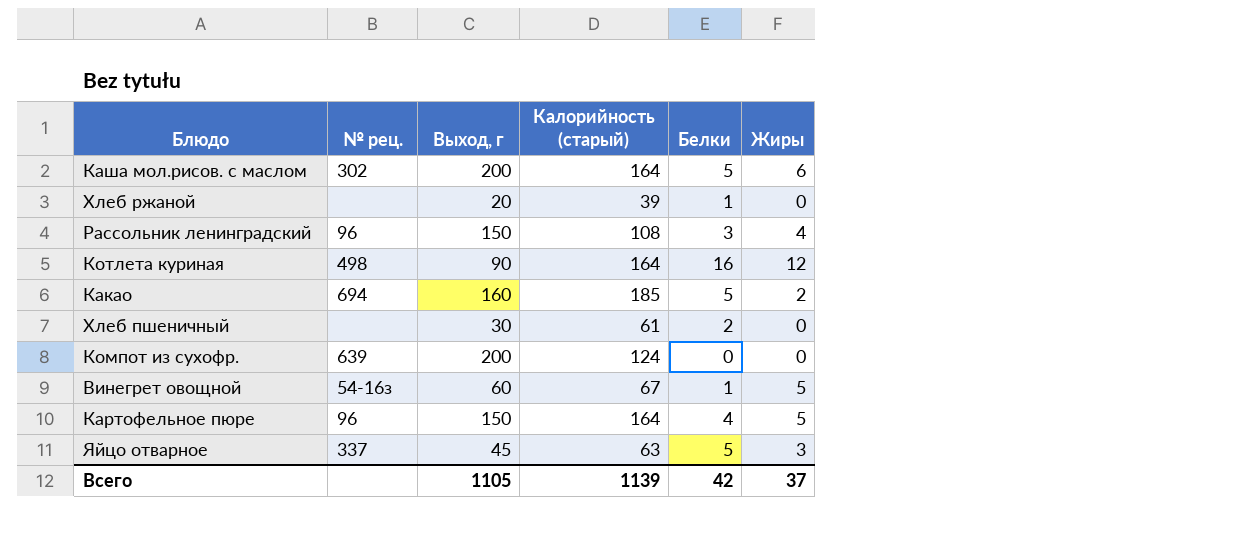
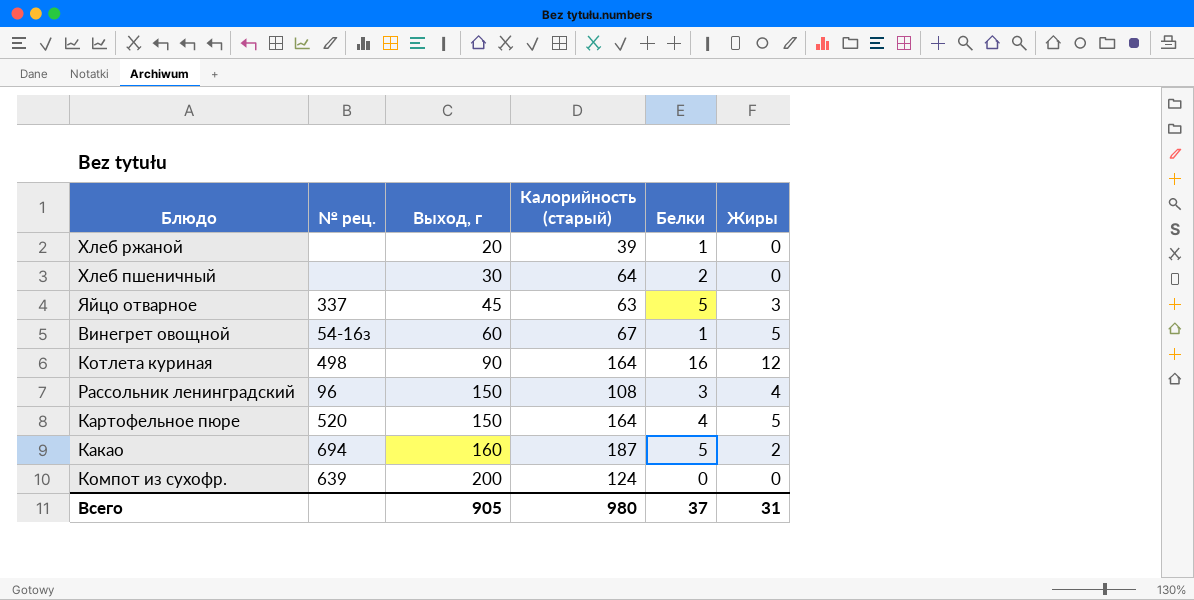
row order: none -> Выход, г ascending
row Каша мол.рисов. с маслом: 302 | 200 | 164 | 5 | 6 -> none
Хлеб пшеничный | Калорийность (старый): 61 -> 64
Картофельное пюре | № рец.: 96 -> 520
Какао | Калорийность (старый): 185 -> 187
Всего | Выход, г: 1105 -> 905
Всего | Калорийность (старый): 1139 -> 980
Всего | Белки: 42 -> 37
Всего | Жиры: 37 -> 31

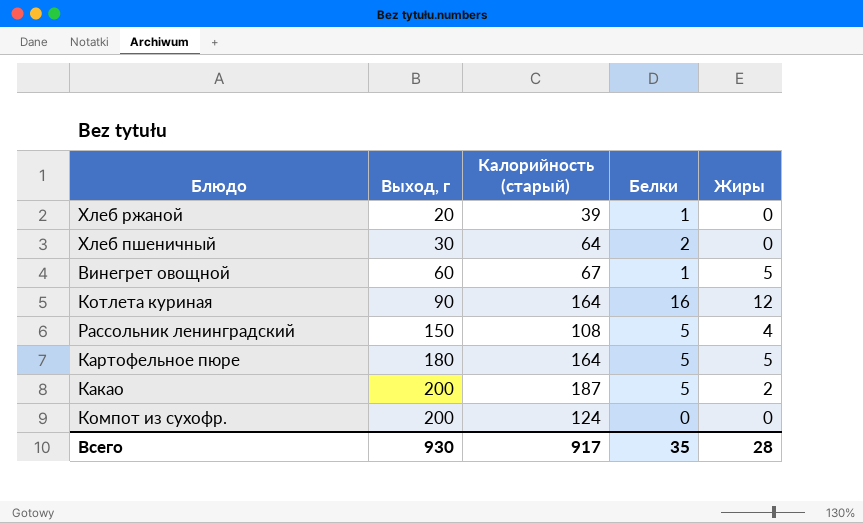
column № рец. | position: 2 -> none
row Яйцо отварное: 337 | 45 | 63 | 5 | 3 -> none
Рассольник ленинградский | Белки: 3 -> 5
Картофельное пюре | Выход, г: 150 -> 180
Картофельное пюре | Белки: 4 -> 5
Какао | Выход, г: 160 -> 200
Всего | Выход, г: 905 -> 930
Всего | Калорийность (старый): 980 -> 917
Всего | Белки: 37 -> 35
Всего | Жиры: 31 -> 28

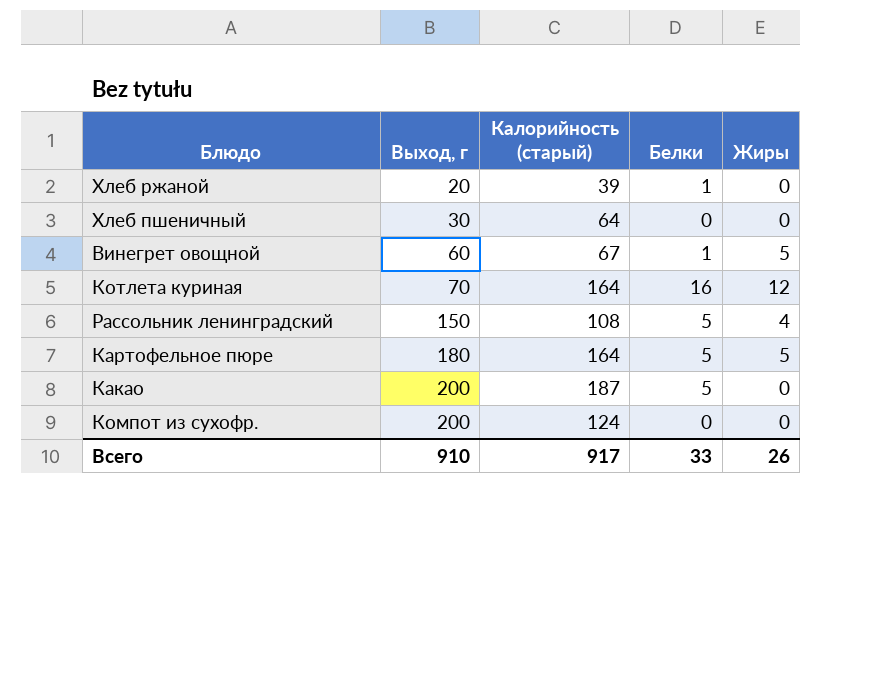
Хлеб пшеничный | Белки: 2 -> 0
Котлета куриная | Выход, г: 90 -> 70
Какао | Жиры: 2 -> 0
Всего | Выход, г: 930 -> 910
Всего | Белки: 35 -> 33
Всего | Жиры: 28 -> 26

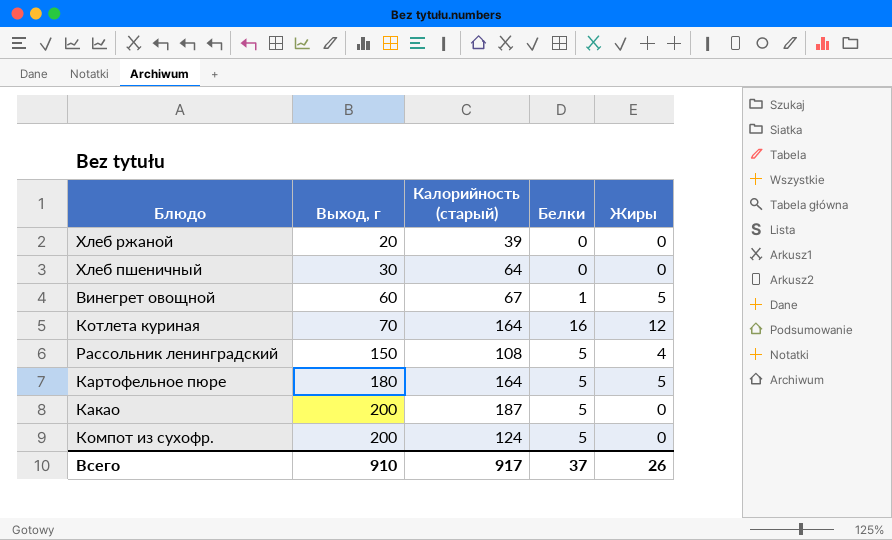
Хлеб ржаной | Белки: 1 -> 0
Компот из сухофр. | Белки: 0 -> 5
Всего | Белки: 33 -> 37

